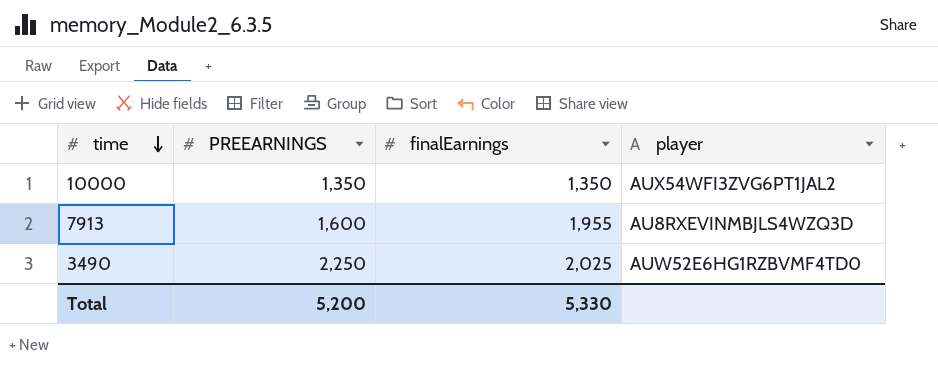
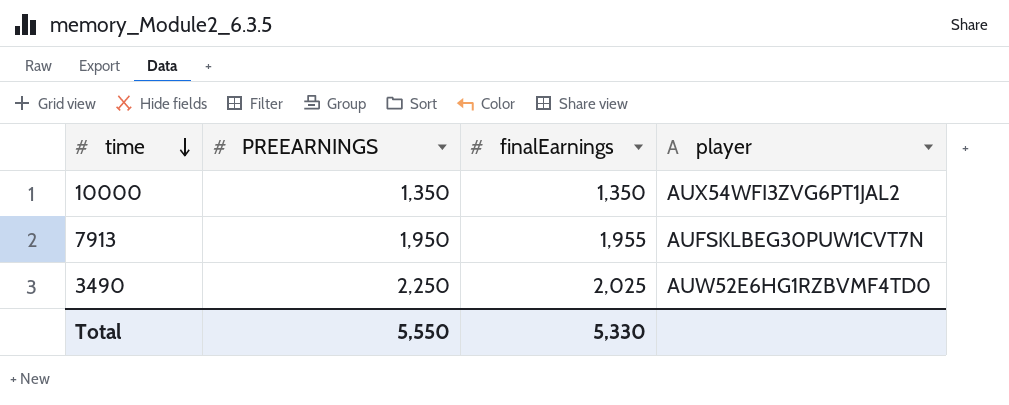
7913 | PREEARNINGS: 1,600 -> 1,950
7913 | player: AU8RXEVINMBJLS4WZQ3D -> AUFSKLBEG30PUW1CVT7N
Total | PREEARNINGS: 5,200 -> 5,550

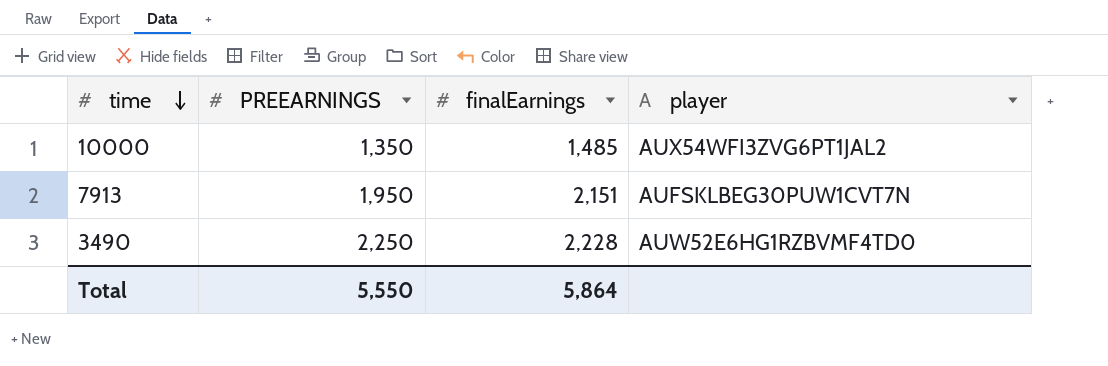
10000 | finalEarnings: 1,350 -> 1,485
7913 | finalEarnings: 1,955 -> 2,151
3490 | finalEarnings: 2,025 -> 2,228
Total | finalEarnings: 5,330 -> 5,864

